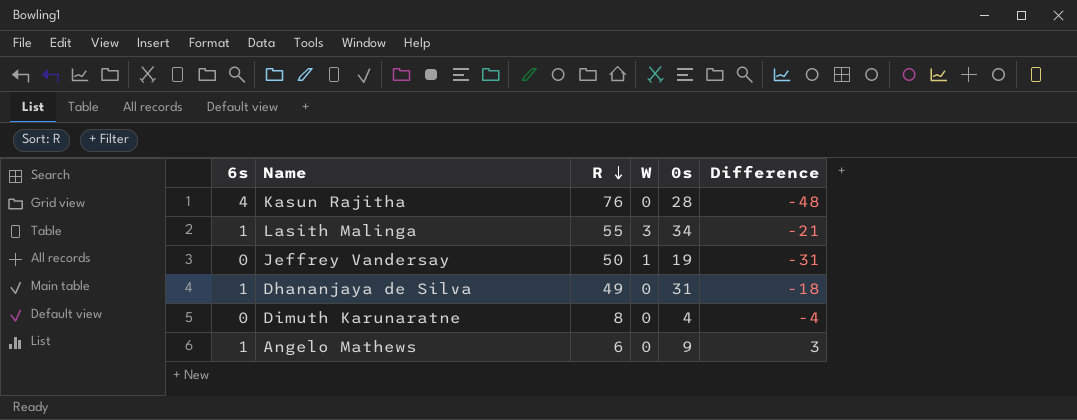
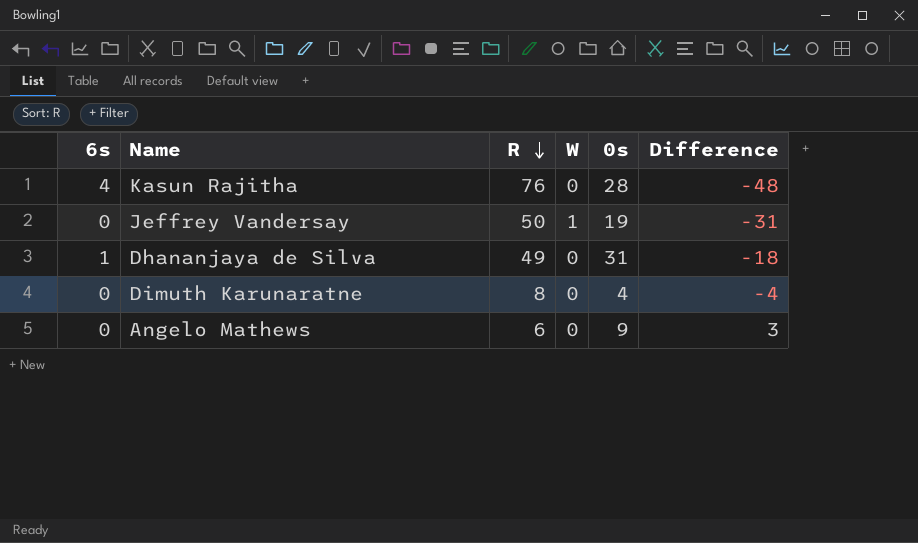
row Lasith Malinga: 1 | 55 | 3 | 34 | -21 -> none
Angelo Mathews | 6s: 1 -> 0

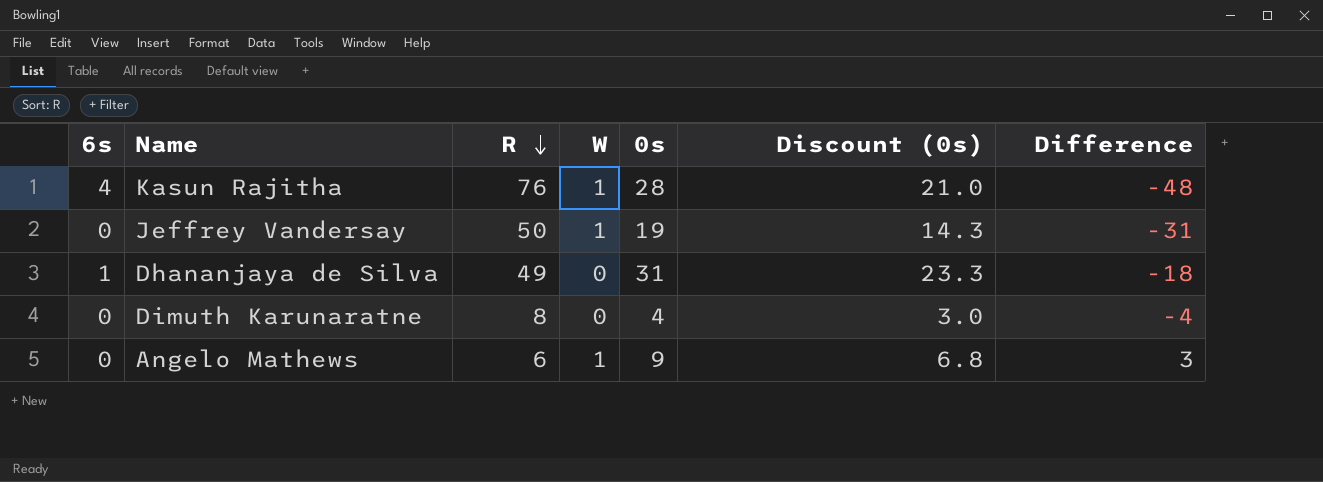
column Discount (0s) | formula: none -> [0s] * 0.75
Kasun Rajitha | W: 0 -> 1
Angelo Mathews | W: 0 -> 1

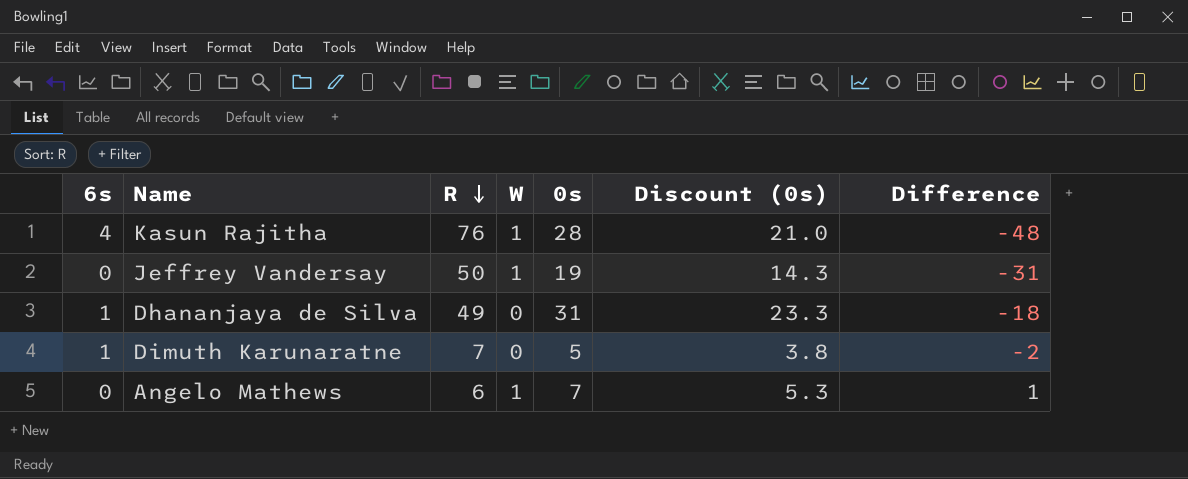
Dimuth Karunaratne | 6s: 0 -> 1
Dimuth Karunaratne | R: 8 -> 7
Dimuth Karunaratne | 0s: 4 -> 5
Dimuth Karunaratne | Discount (0s): 3.0 -> 3.8
Dimuth Karunaratne | Difference: -4 -> -2
Angelo Mathews | 0s: 9 -> 7
Angelo Mathews | Discount (0s): 6.8 -> 5.3
Angelo Mathews | Difference: 3 -> 1

